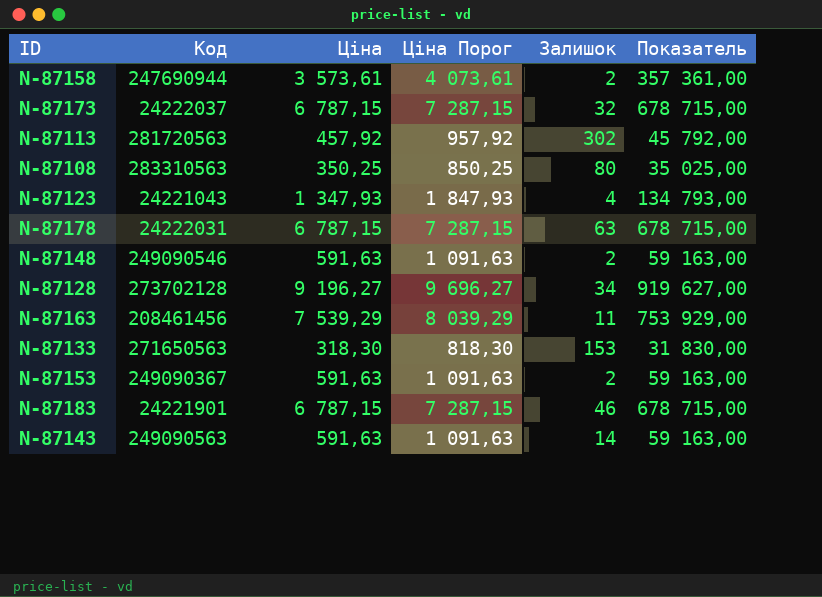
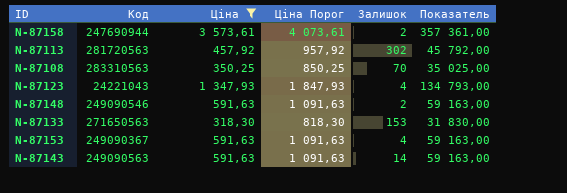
filter: none -> Ціна <= 3 573,61
N-87108 | Залишок: 80 -> 70
N-87153 | Залишок: 2 -> 4

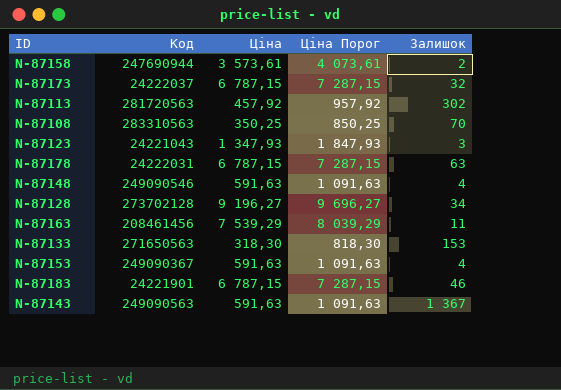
filter: Ціна <= 3 573,61 -> none
column Показатель | formula: [Ціна] * 100 -> none
N-87123 | Залишок: 4 -> 3
N-87148 | Залишок: 2 -> 4
N-87143 | Залишок: 14 -> 1 367

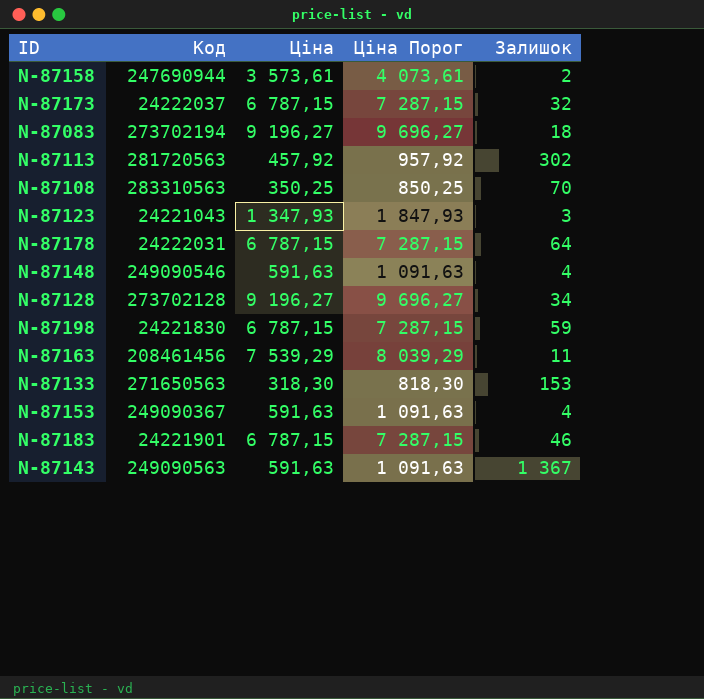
row N-87083: none -> 273702194 | 9 196,27 | 9 696,27 | 18
N-87178 | Залишок: 63 -> 64
row N-87198: none -> 24221830 | 6 787,15 | 7 287,15 | 59

